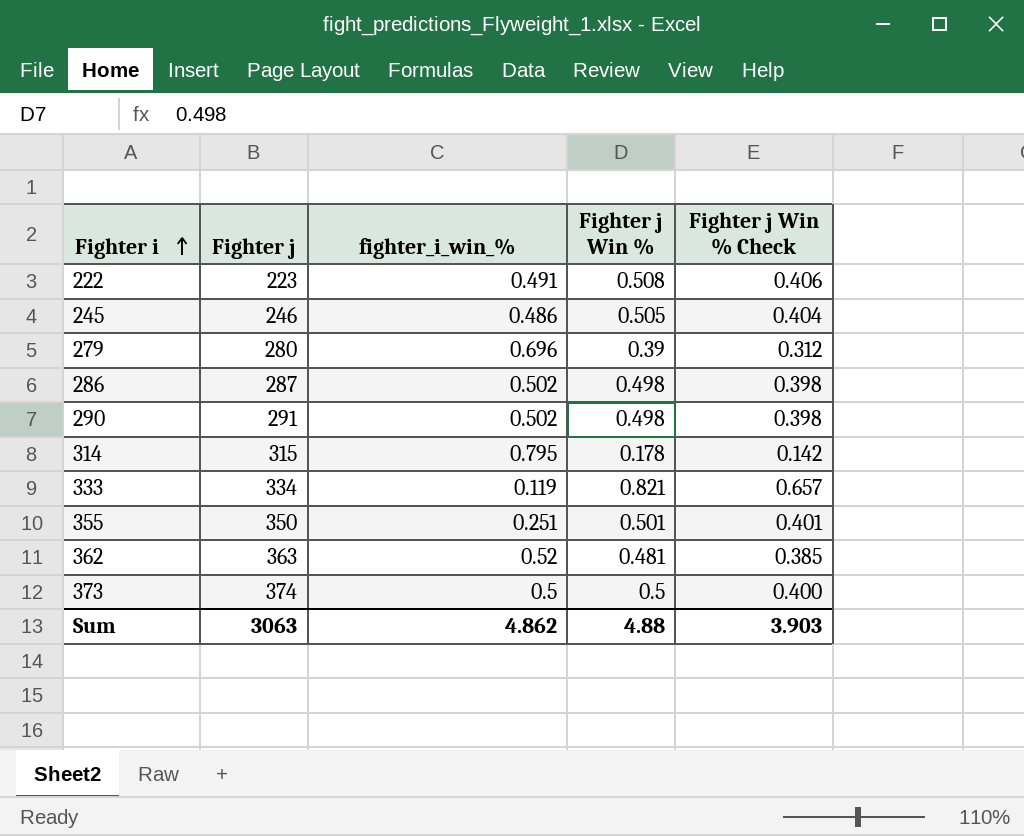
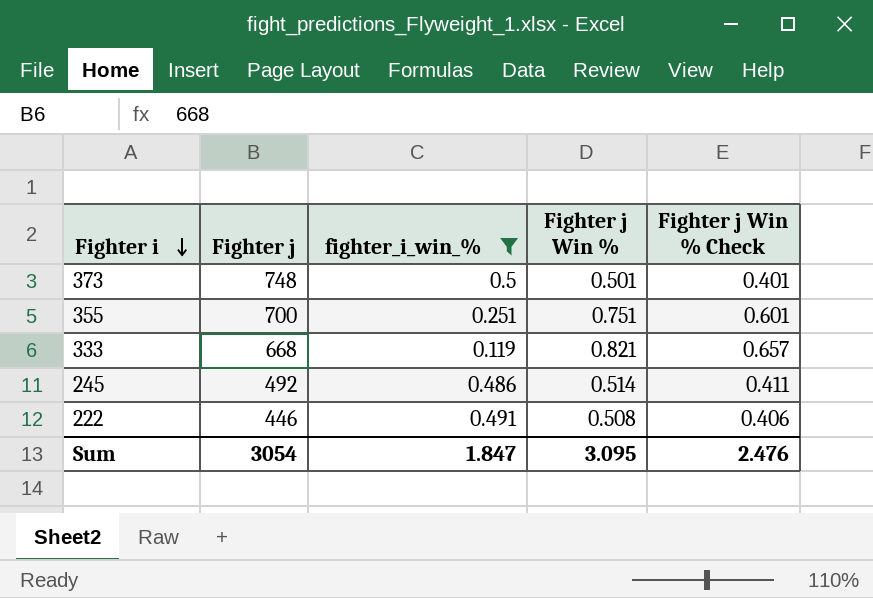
filter: none -> fighter_i_win_% <= 0.5
row order: Fighter i ascending -> Fighter i descending
373 | Fighter j: 374 -> 748
373 | Fighter j Win %: 0.5 -> 0.501
373 | Fighter j Win % Check: 0.400 -> 0.401
355 | Fighter j: 350 -> 700
355 | Fighter j Win %: 0.501 -> 0.751
355 | Fighter j Win % Check: 0.401 -> 0.601
333 | Fighter j: 334 -> 668
245 | Fighter j: 246 -> 492
245 | Fighter j Win %: 0.505 -> 0.514
245 | Fighter j Win % Check: 0.404 -> 0.411
222 | Fighter j: 223 -> 446
Sum | Fighter j: 3063 -> 3054
Sum | fighter_i_win_%: 4.862 -> 1.847
Sum | Fighter j Win %: 4.88 -> 3.095
Sum | Fighter j Win % Check: 3.903 -> 2.476

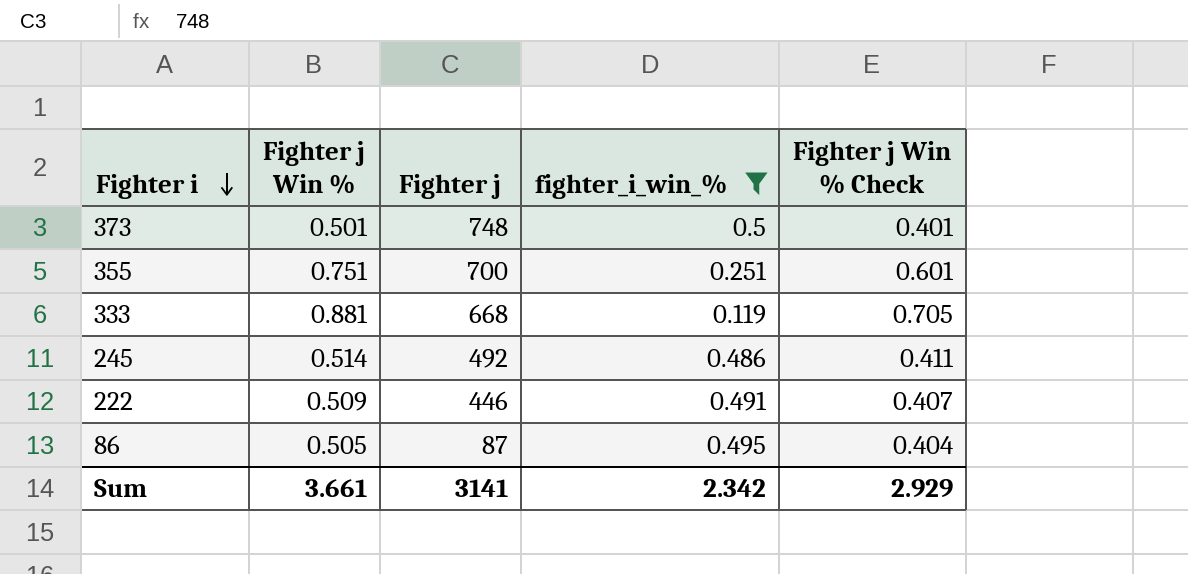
column Fighter j Win % | position: 4 -> 2
333 | Fighter j Win %: 0.821 -> 0.881
333 | Fighter j Win % Check: 0.657 -> 0.705
222 | Fighter j Win %: 0.508 -> 0.509
222 | Fighter j Win % Check: 0.406 -> 0.407
row 86: none -> 0.505 | 87 | 0.495 | 0.404
Sum | Fighter j Win %: 3.095 -> 3.661
Sum | Fighter j: 3054 -> 3141
Sum | fighter_i_win_%: 1.847 -> 2.342
Sum | Fighter j Win % Check: 2.476 -> 2.929

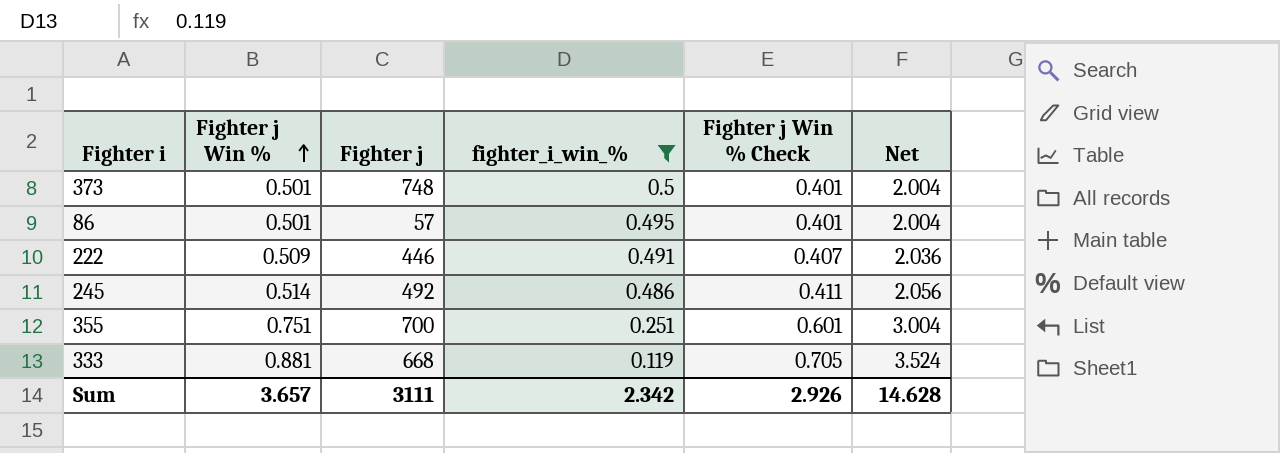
row order: Fighter i descending -> Fighter j Win % ascending
column Net | formula: none -> [Fighter j Win %] * 4
86 | Fighter j Win %: 0.505 -> 0.501
86 | Fighter j: 87 -> 57
86 | Fighter j Win % Check: 0.404 -> 0.401
Sum | Fighter j Win %: 3.661 -> 3.657
Sum | Fighter j: 3141 -> 3111
Sum | Fighter j Win % Check: 2.929 -> 2.926

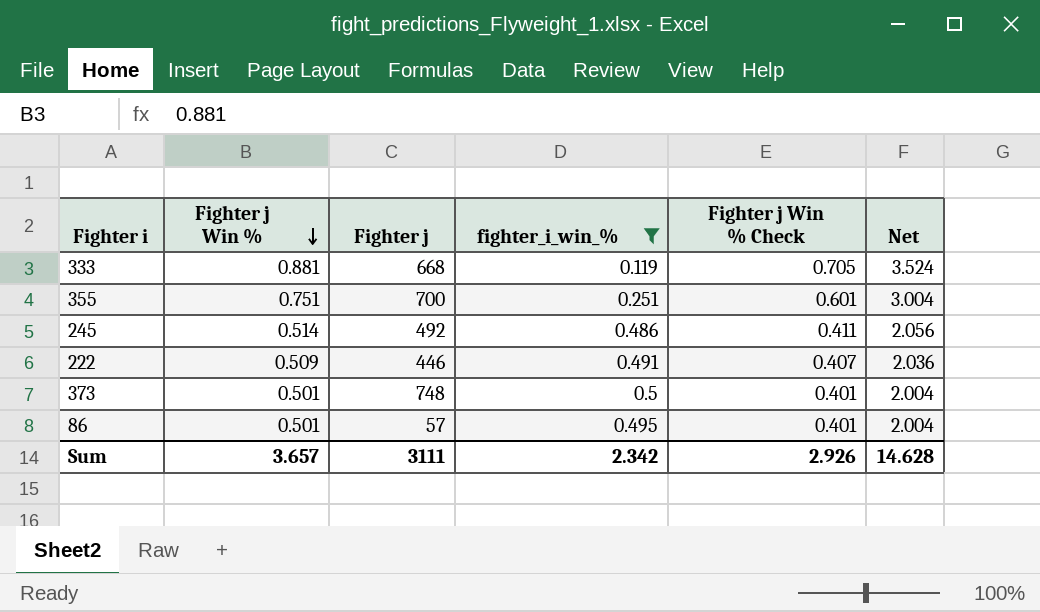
row order: Fighter j Win % ascending -> Fighter j Win % descending

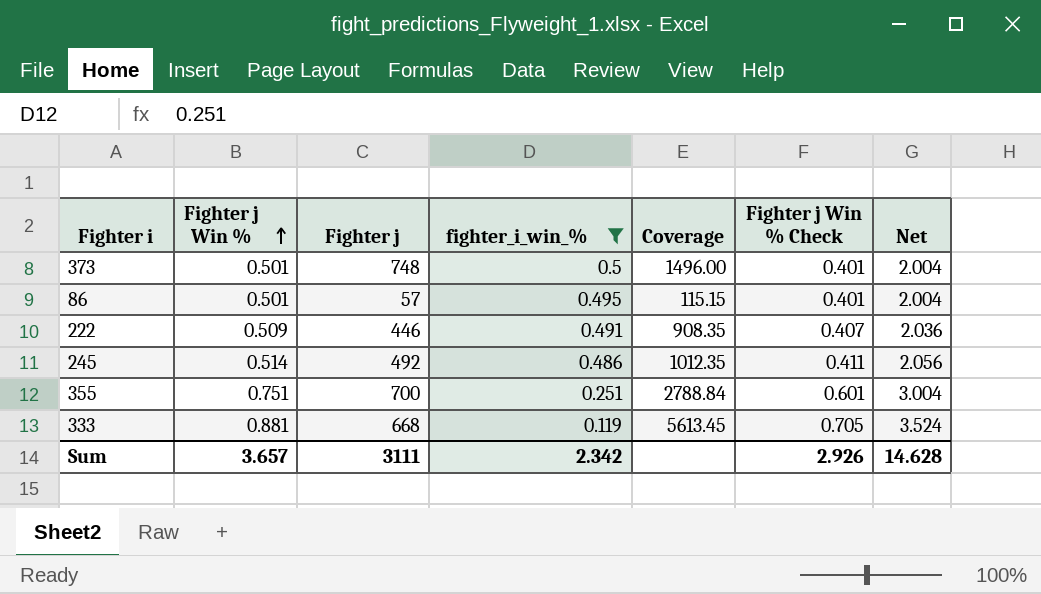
row order: Fighter j Win % descending -> Fighter j Win % ascending
column Coverage | formula: none -> [Fighter j] / [fighter_i_win_%]

